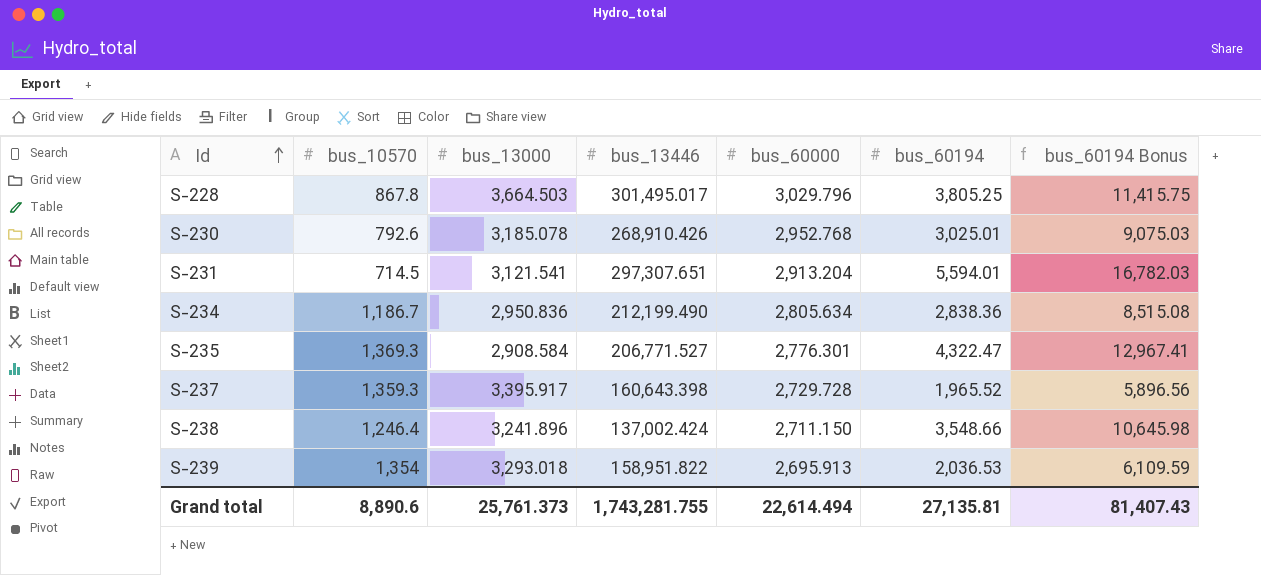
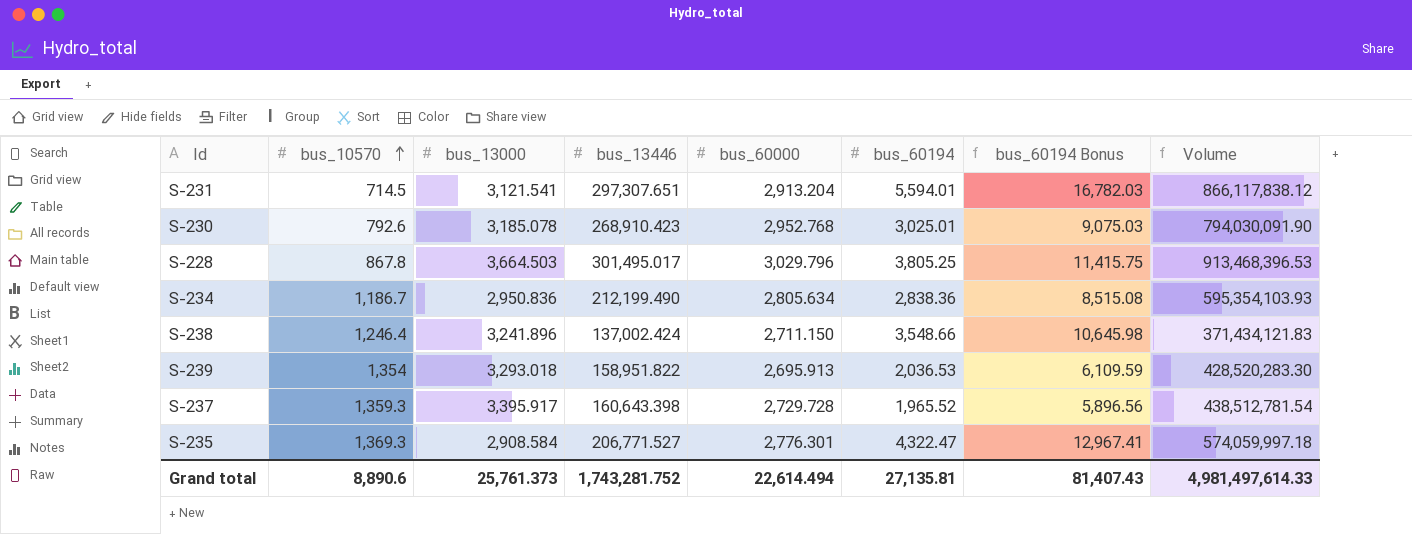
row order: Id ascending -> bus_10570 ascending
column Volume | formula: none -> [bus_13446] * [bus_60000]
S-230 | bus_13446: 268,910.426 -> 268,910.423
Grand total | bus_13446: 1,743,281.755 -> 1,743,281.752

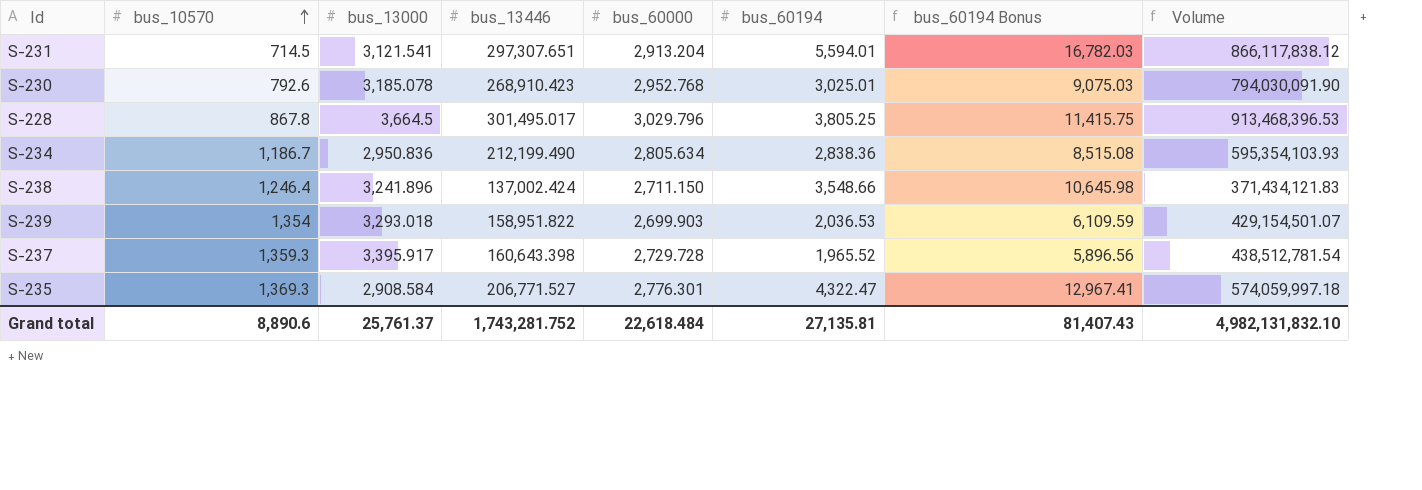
S-228 | bus_13000: 3,664.503 -> 3,664.5
S-239 | bus_60000: 2,695.913 -> 2,699.903
S-239 | Volume: 428,520,283.30 -> 429,154,501.07
Grand total | bus_13000: 25,761.373 -> 25,761.37
Grand total | bus_60000: 22,614.494 -> 22,618.484
Grand total | Volume: 4,981,497,614.33 -> 4,982,131,832.10

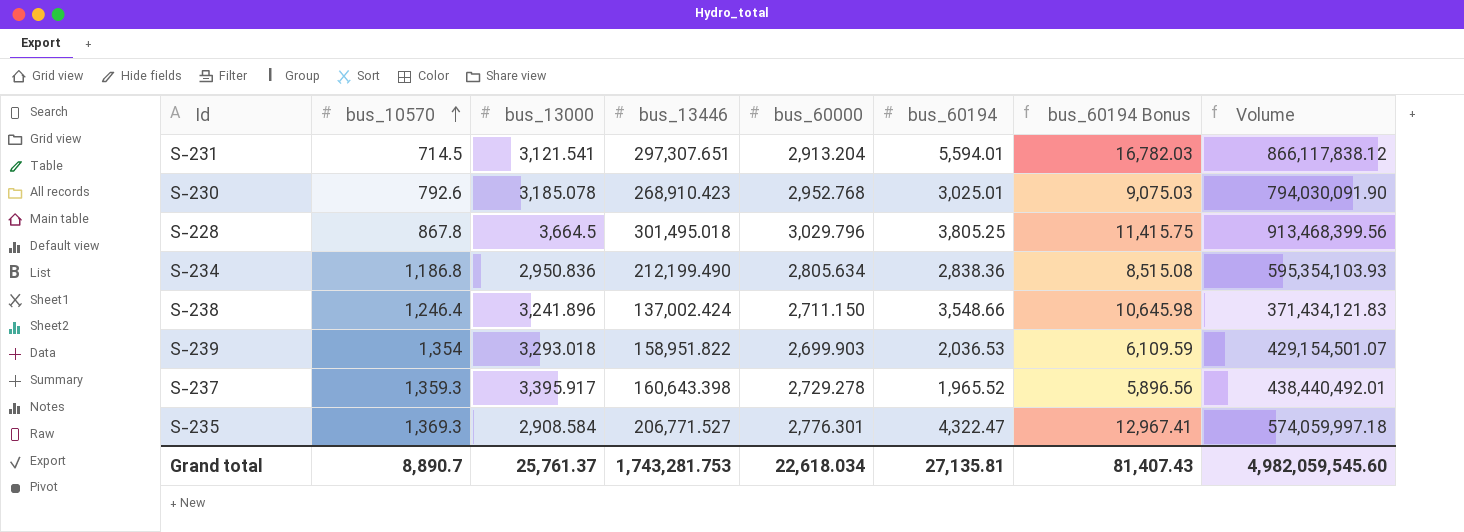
S-228 | bus_13446: 301,495.017 -> 301,495.018
S-228 | Volume: 913,468,396.53 -> 913,468,399.56
S-234 | bus_10570: 1,186.7 -> 1,186.8
S-237 | bus_60000: 2,729.728 -> 2,729.278
S-237 | Volume: 438,512,781.54 -> 438,440,492.01
Grand total | bus_10570: 8,890.6 -> 8,890.7
Grand total | bus_13446: 1,743,281.752 -> 1,743,281.753
Grand total | bus_60000: 22,618.484 -> 22,618.034
Grand total | Volume: 4,982,131,832.10 -> 4,982,059,545.60

